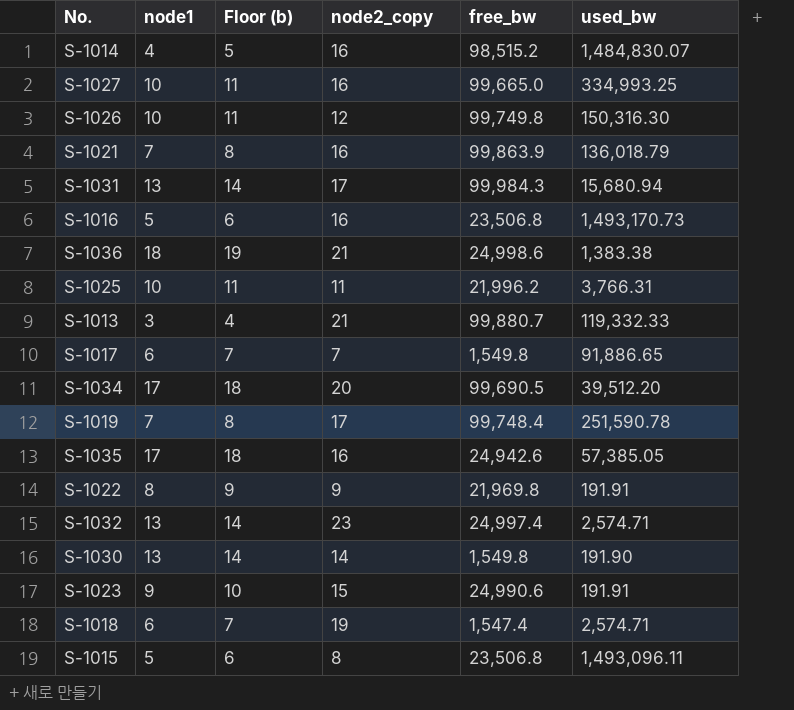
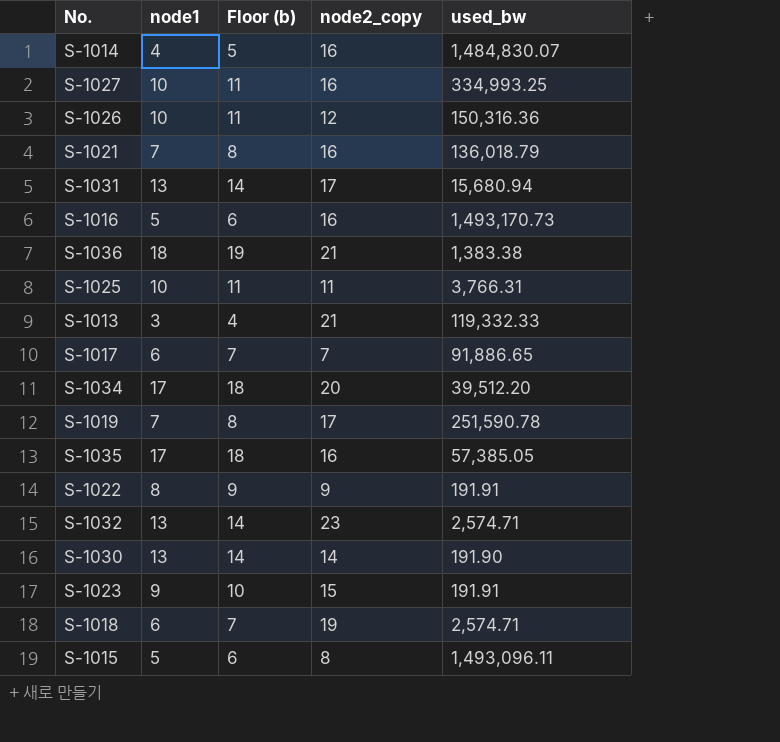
column free_bw | position: 5 -> none
S-1026 | used_bw: 150,316.30 -> 150,316.36

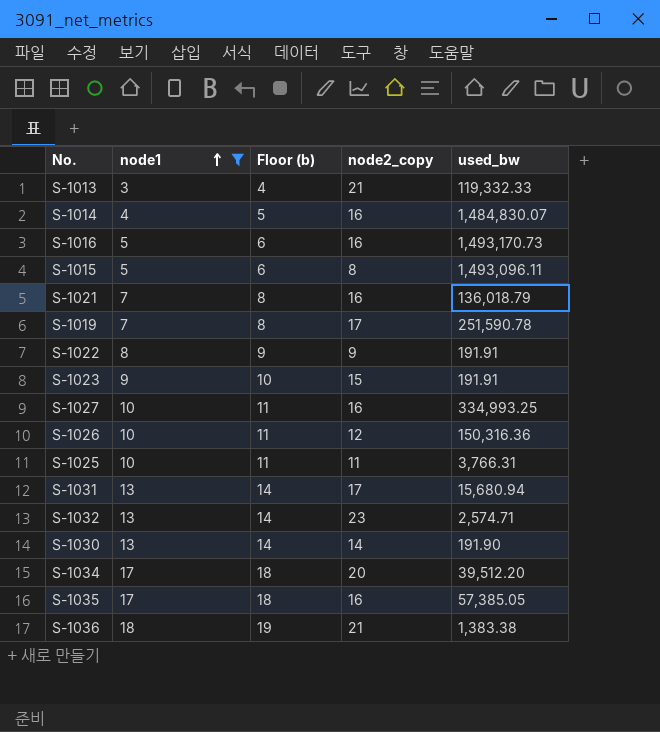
filter: none -> node1 != 6
row order: none -> node1 ascending

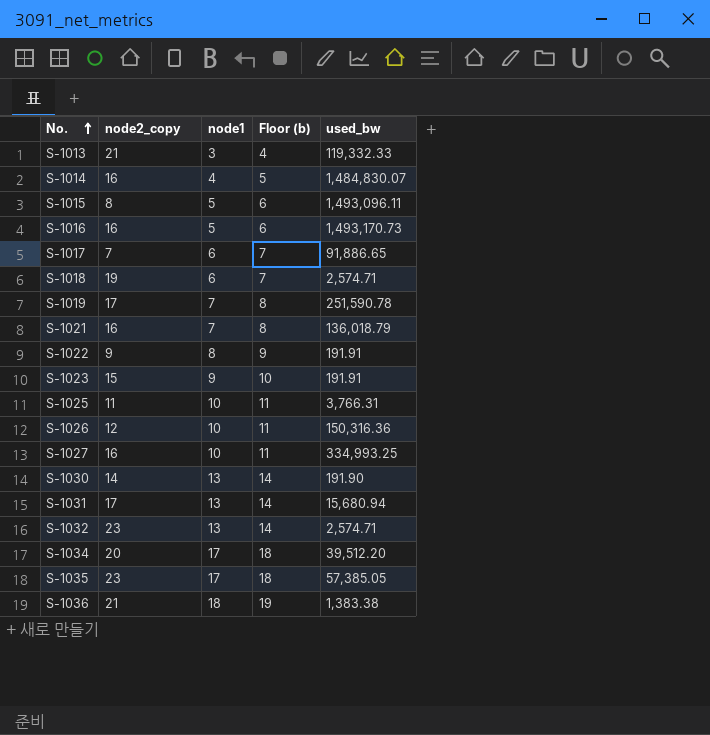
filter: node1 != 6 -> none
row order: node1 ascending -> No. ascending
column node2_copy | position: 4 -> 2
S-1035 | node2_copy: 16 -> 23

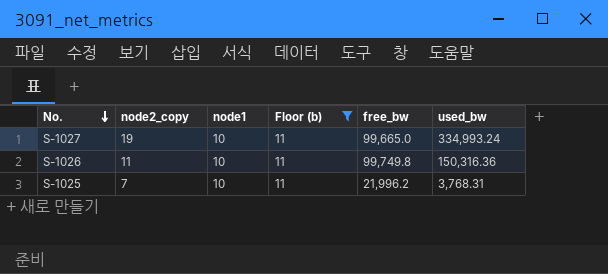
filter: none -> Floor (b) = 11
row order: No. ascending -> No. descending
column free_bw | position: none -> 5
S-1027 | node2_copy: 16 -> 19
S-1027 | used_bw: 334,993.25 -> 334,993.24
S-1026 | node2_copy: 12 -> 11
S-1025 | node2_copy: 11 -> 7
S-1025 | used_bw: 3,766.31 -> 3,768.31

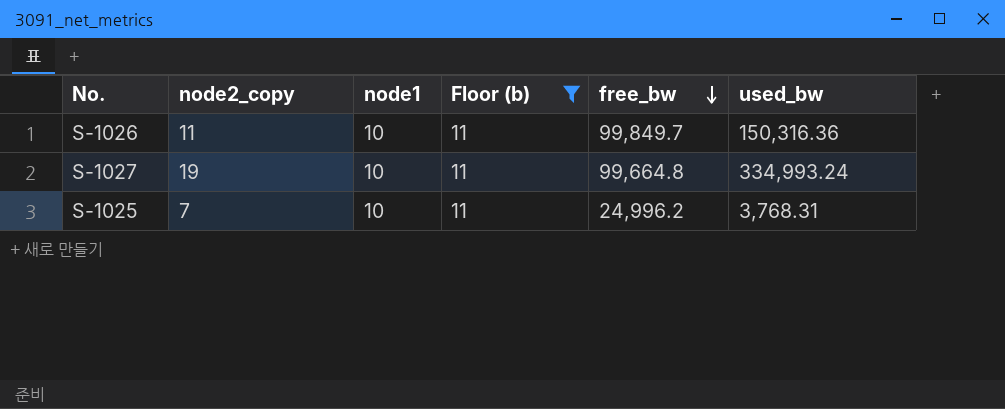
row order: No. descending -> free_bw descending
S-1026 | free_bw: 99,749.8 -> 99,849.7
S-1027 | free_bw: 99,665.0 -> 99,664.8
S-1025 | free_bw: 21,996.2 -> 24,996.2

